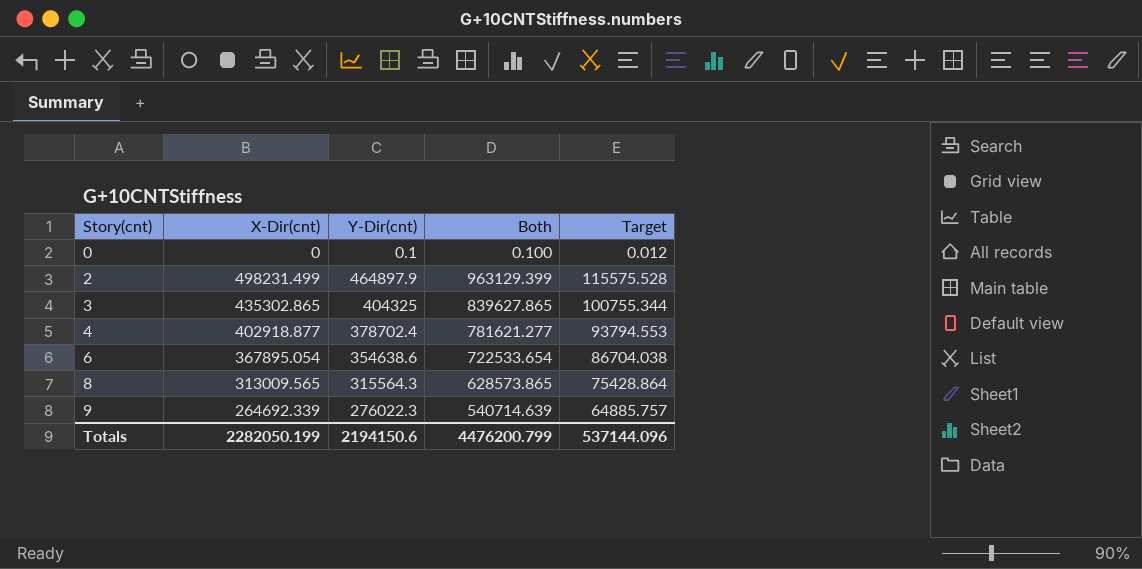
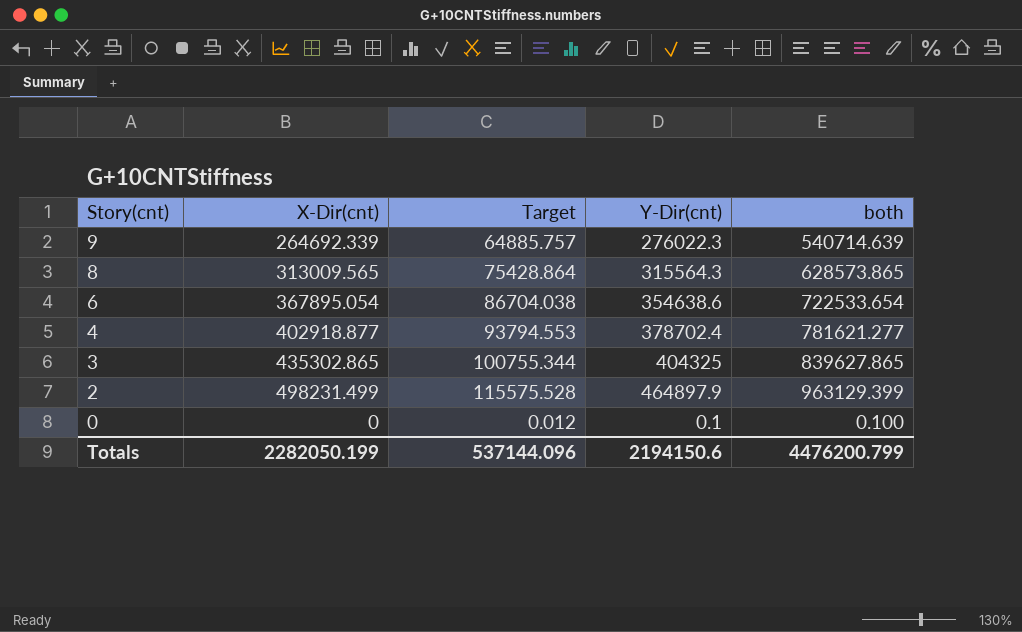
row order: Story(cnt) ascending -> Story(cnt) descending
column Target | position: 5 -> 3
column name: Both -> both

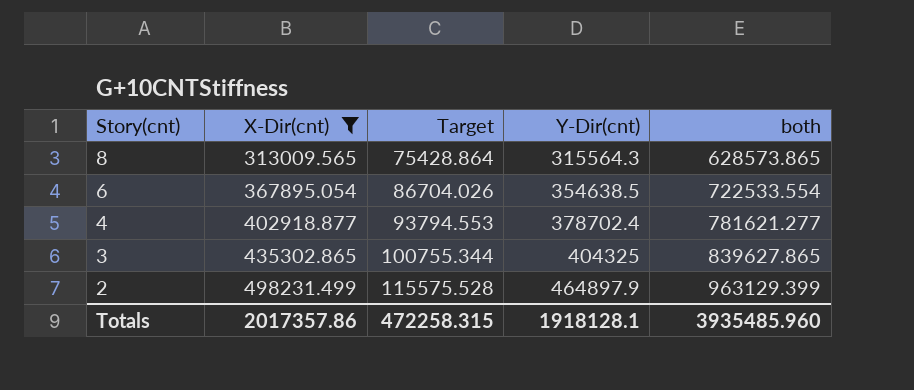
filter: none -> X-Dir(cnt) >= 313009.565
6 | Target: 86704.038 -> 86704.026
6 | Y-Dir(cnt): 354638.6 -> 354638.5
6 | both: 722533.654 -> 722533.554
Totals | X-Dir(cnt): 2282050.199 -> 2017357.86
Totals | Target: 537144.096 -> 472258.315
Totals | Y-Dir(cnt): 2194150.6 -> 1918128.1
Totals | both: 4476200.799 -> 3935485.960

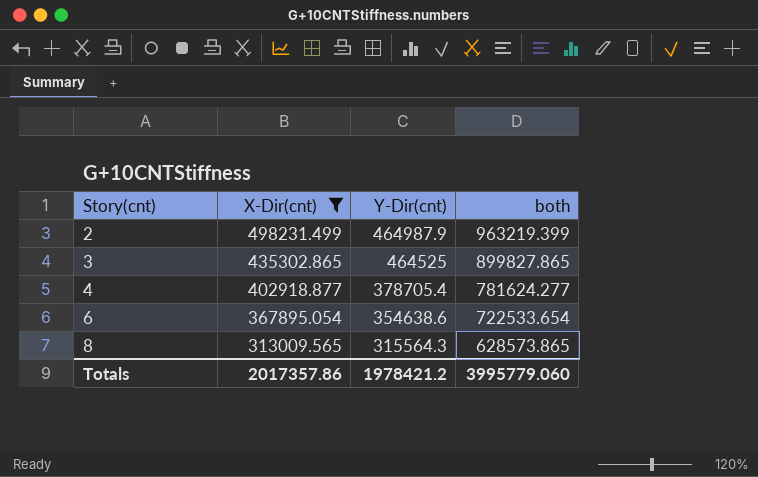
row order: Story(cnt) descending -> Story(cnt) ascending
column Target | formula: [both] * 0.12 -> none
2 | Y-Dir(cnt): 464897.9 -> 464987.9
2 | both: 963129.399 -> 963219.399
3 | Y-Dir(cnt): 404325 -> 464525
3 | both: 839627.865 -> 899827.865
4 | Y-Dir(cnt): 378702.4 -> 378705.4
4 | both: 781621.277 -> 781624.277
6 | Y-Dir(cnt): 354638.5 -> 354638.6
6 | both: 722533.554 -> 722533.654
Totals | Y-Dir(cnt): 1918128.1 -> 1978421.2
Totals | both: 3935485.960 -> 3995779.060

